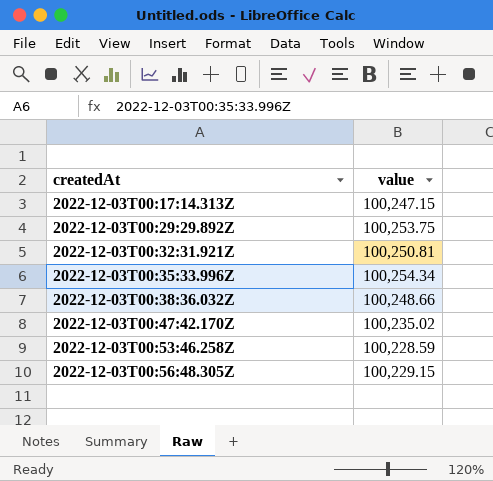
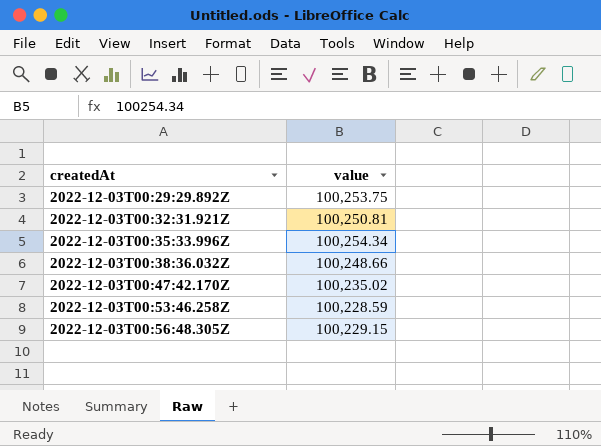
row 2022-12-03T00:17:14.313Z: 100,247.15 -> none

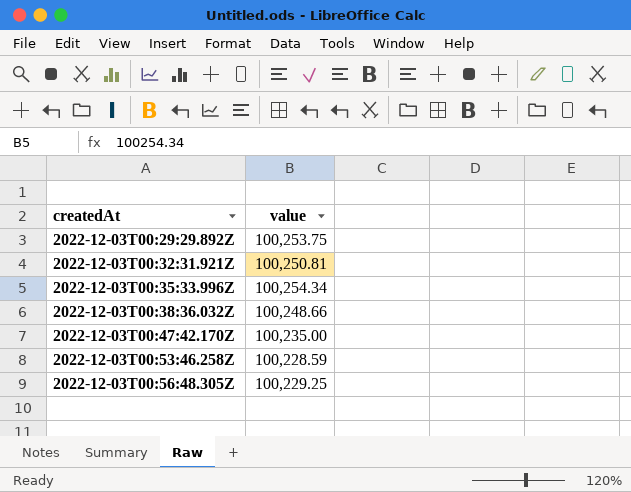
2022-12-03T00:47:42.170Z | value: 100,235.02 -> 100,235.00
2022-12-03T00:56:48.305Z | value: 100,229.15 -> 100,229.25

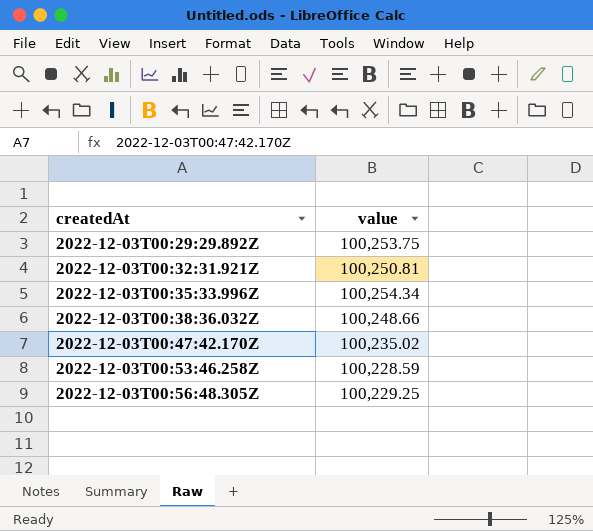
2022-12-03T00:47:42.170Z | value: 100,235.00 -> 100,235.02

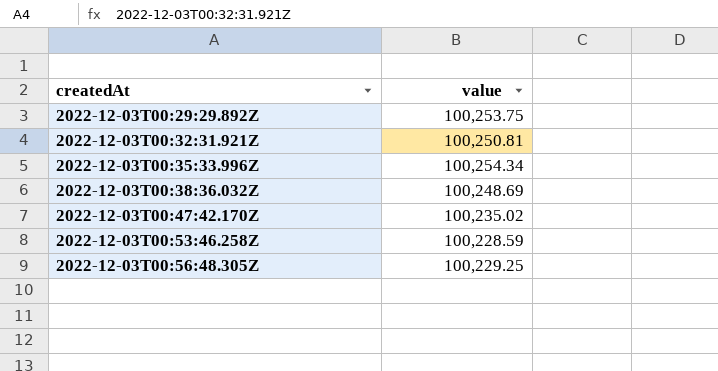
2022-12-03T00:38:36.032Z | value: 100,248.66 -> 100,248.69

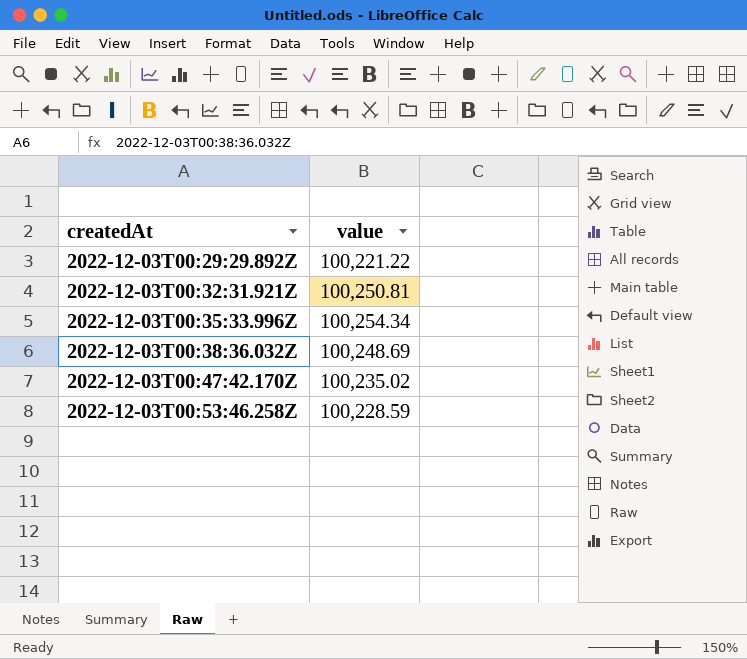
row 2022-12-03T00:56:48.305Z: 100,229.25 -> none
2022-12-03T00:29:29.892Z | value: 100,253.75 -> 100,221.22

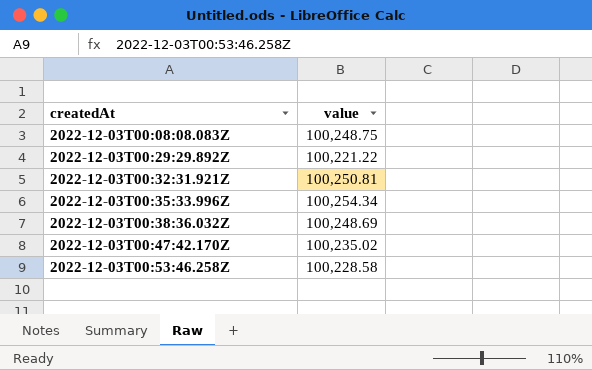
row 2022-12-03T00:08:08.083Z: none -> 100,248.75
2022-12-03T00:53:46.258Z | value: 100,228.59 -> 100,228.58

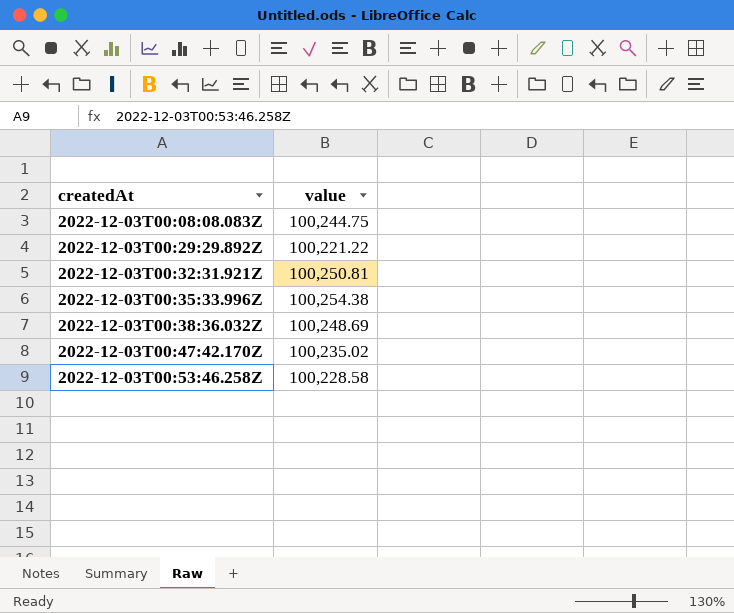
2022-12-03T00:08:08.083Z | value: 100,248.75 -> 100,244.75
2022-12-03T00:35:33.996Z | value: 100,254.34 -> 100,254.38

